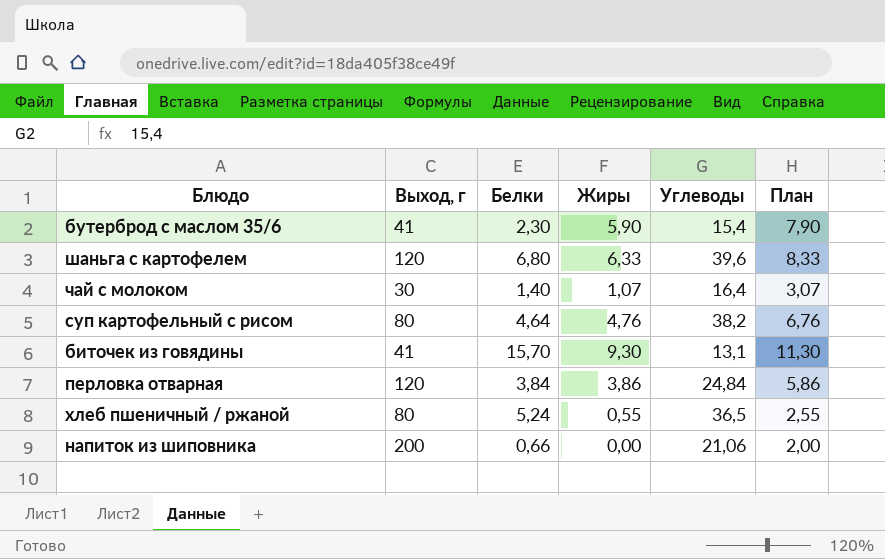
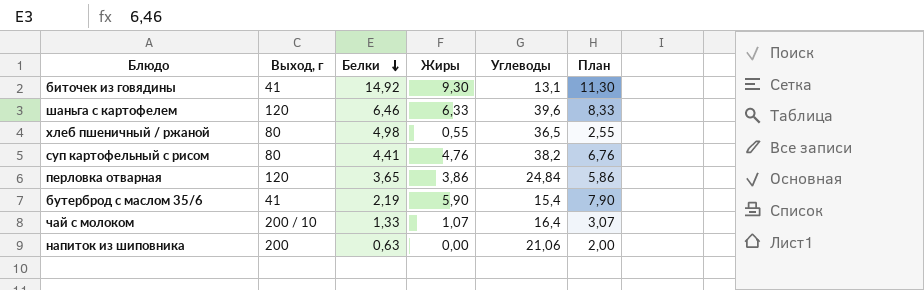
row order: none -> Белки descending
биточек из говядины | Белки: 15,70 -> 14,92
шаньга с картофелем | Белки: 6,80 -> 6,46
хлеб пшеничный / ржаной | Белки: 5,24 -> 4,98
суп картофельный с рисом | Белки: 4,64 -> 4,41
перловка отварная | Белки: 3,84 -> 3,65
бутерброд с маслом 35/6 | Белки: 2,30 -> 2,19
чай с молоком | Выход, г: 30 -> 200 / 10
чай с молоком | Белки: 1,40 -> 1,33
напиток из шиповника | Белки: 0,66 -> 0,63

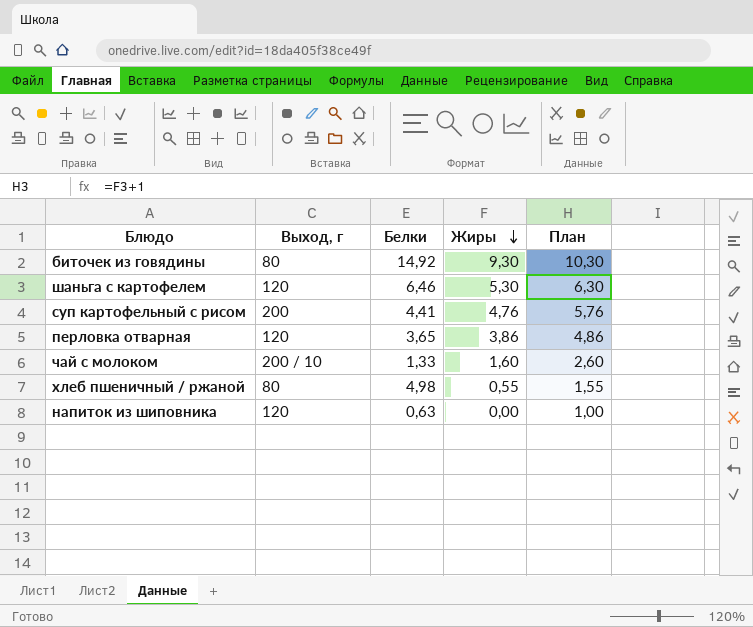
row order: Белки descending -> Жиры descending
column Углеводы | position: 5 -> none
column План | formula: [Жиры] + 2 -> [Жиры] + 1
row бутерброд с маслом 35/6: 41 | 2,19 | 5,90 | 15,4 | 7,90 -> none
биточек из говядины | Выход, г: 41 -> 80
шаньга с картофелем | Жиры: 6,33 -> 5,30
суп картофельный с рисом | Выход, г: 80 -> 200
чай с молоком | Жиры: 1,07 -> 1,60
напиток из шиповника | Выход, г: 200 -> 120

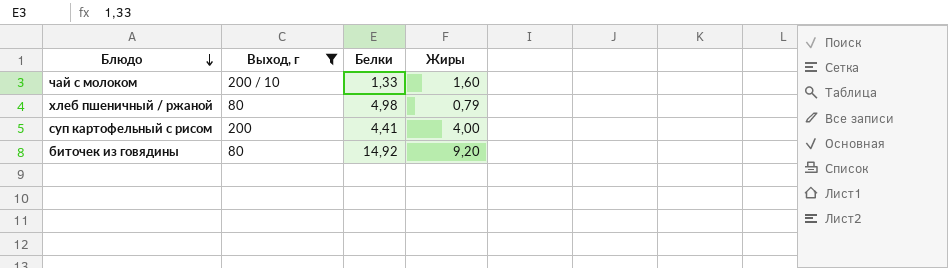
filter: none -> Выход, г != 120
row order: Жиры descending -> Блюдо descending
column План | formula: [Жиры] + 1 -> none
хлеб пшеничный / ржаной | Жиры: 0,55 -> 0,79
суп картофельный с рисом | Жиры: 4,76 -> 4,00
биточек из говядины | Жиры: 9,30 -> 9,20

